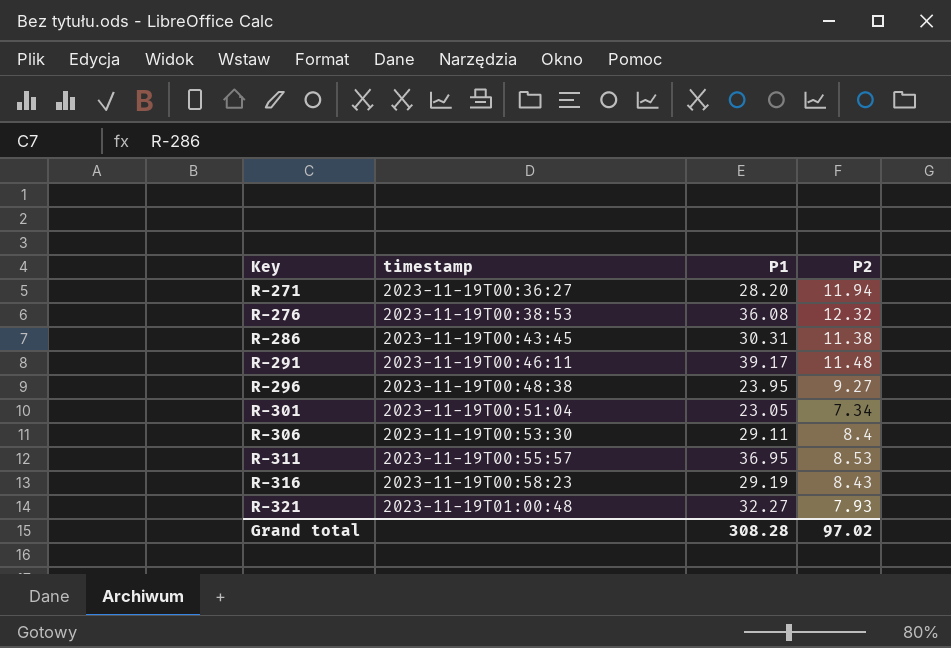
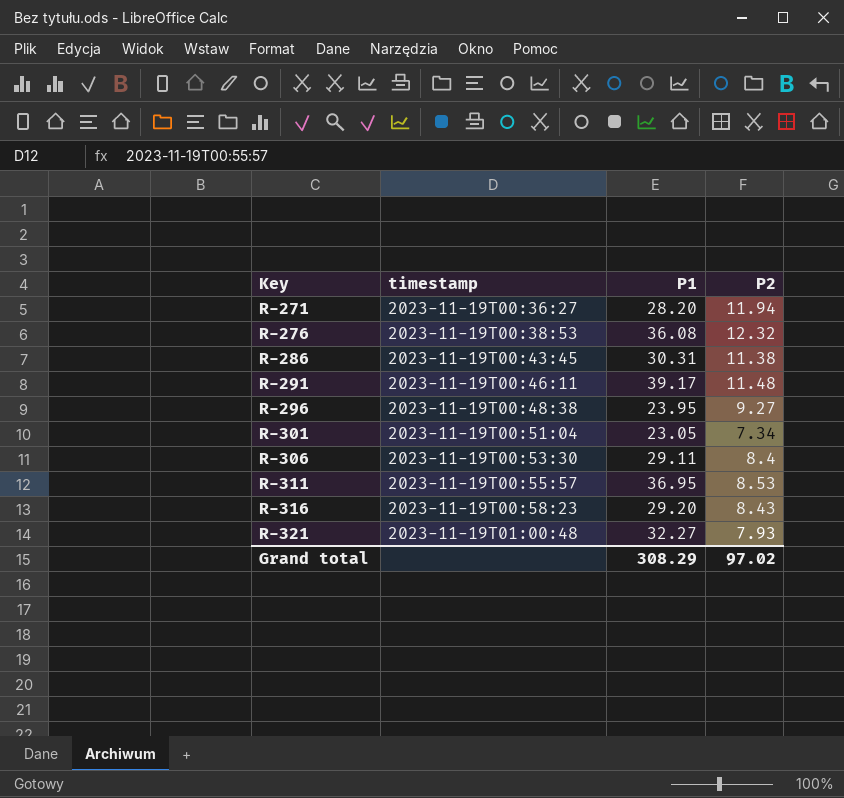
R-316 | P1: 29.19 -> 29.20
Grand total | P1: 308.28 -> 308.29

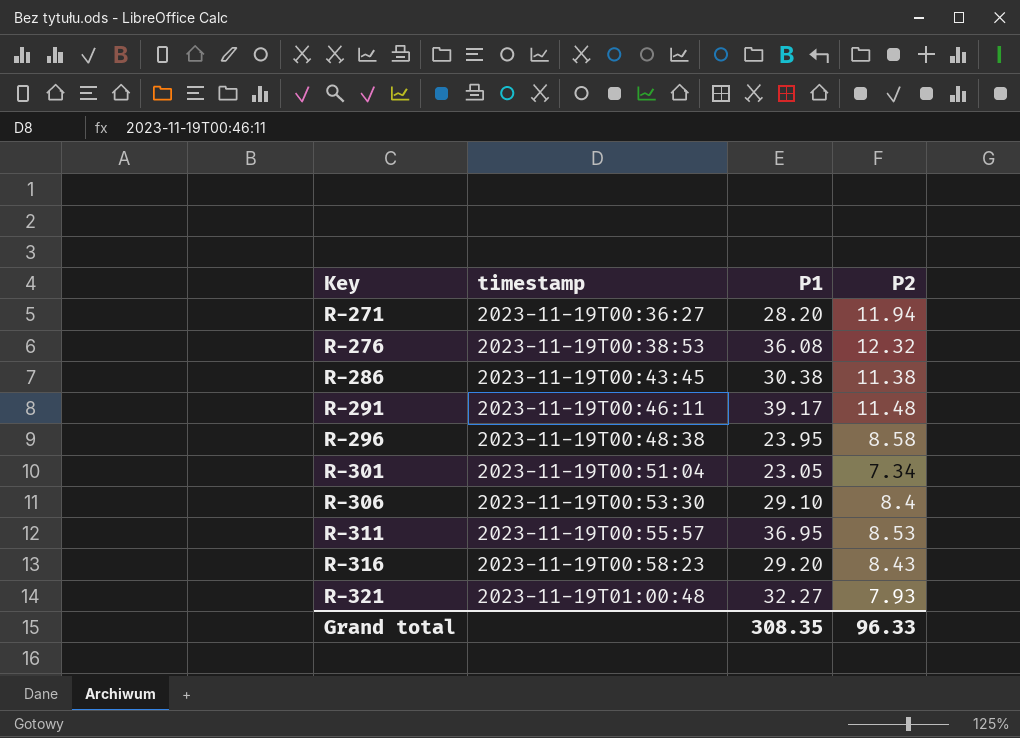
R-286 | P1: 30.31 -> 30.38
R-296 | P2: 9.27 -> 8.58
R-306 | P1: 29.11 -> 29.10
Grand total | P1: 308.29 -> 308.35
Grand total | P2: 97.02 -> 96.33

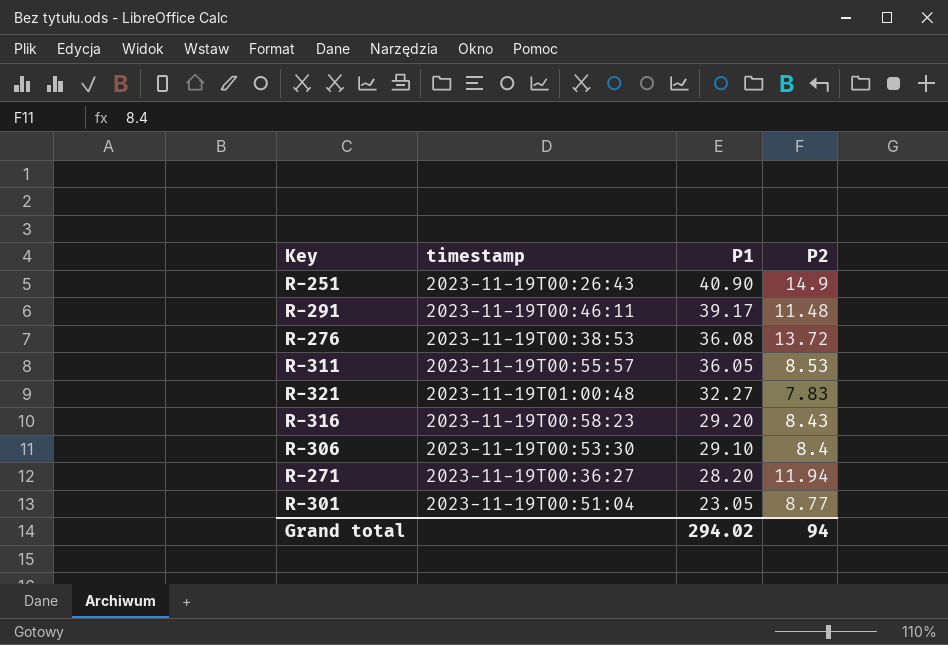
row order: Key ascending -> P1 descending
row R-286: 2023-11-19T00:43:45 | 30.38 | 11.38 -> none
row R-296: 2023-11-19T00:48:38 | 23.95 | 8.58 -> none
row R-251: none -> 2023-11-19T00:26:43 | 40.90 | 14.9
R-276 | P2: 12.32 -> 13.72
R-311 | P1: 36.95 -> 36.05
R-321 | P2: 7.93 -> 7.83
R-301 | P2: 7.34 -> 8.77
Grand total | P1: 308.35 -> 294.02
Grand total | P2: 96.33 -> 94

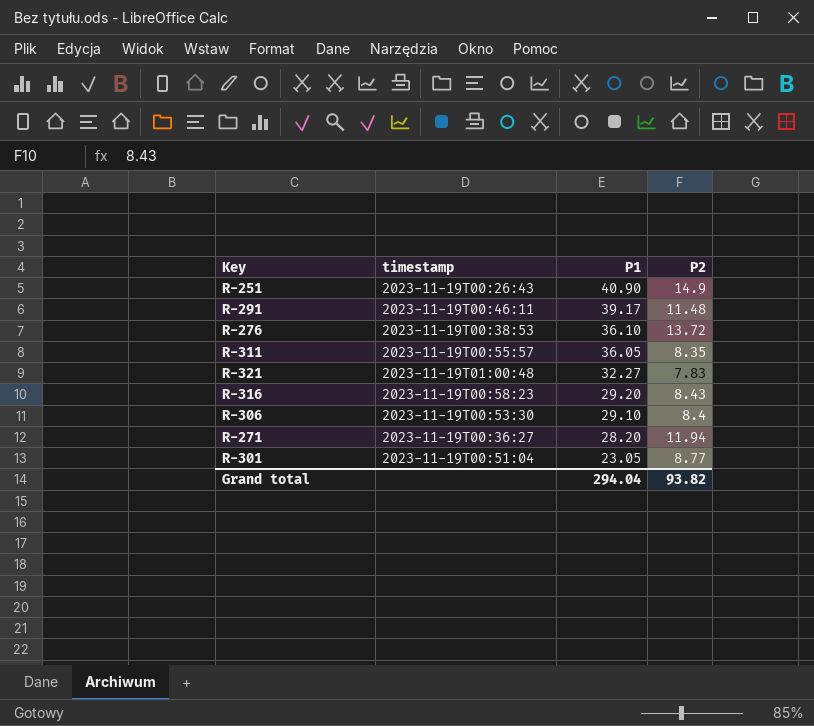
R-276 | P1: 36.08 -> 36.10
R-311 | P2: 8.53 -> 8.35
Grand total | P1: 294.02 -> 294.04
Grand total | P2: 94 -> 93.82

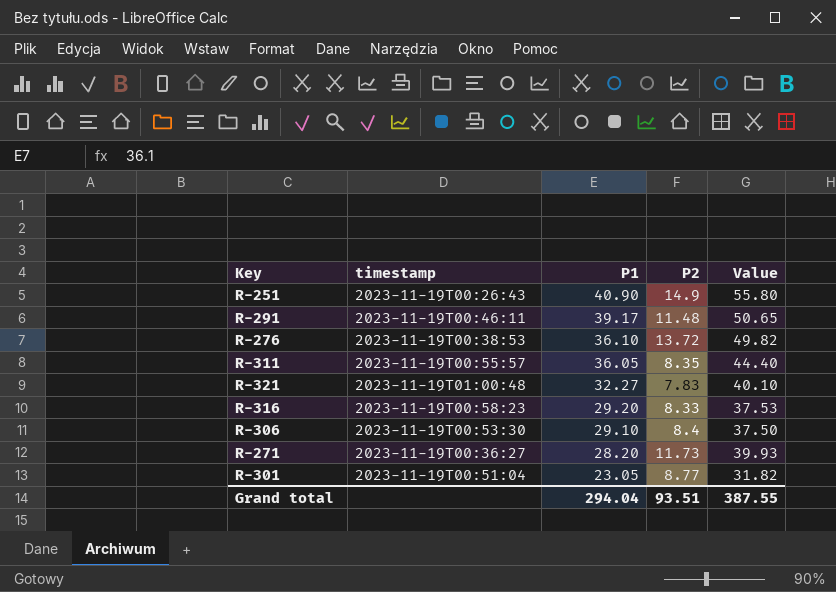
column Value | formula: none -> [P1] + [P2]
R-316 | P2: 8.43 -> 8.33
R-271 | P2: 11.94 -> 11.73
Grand total | P2: 93.82 -> 93.51

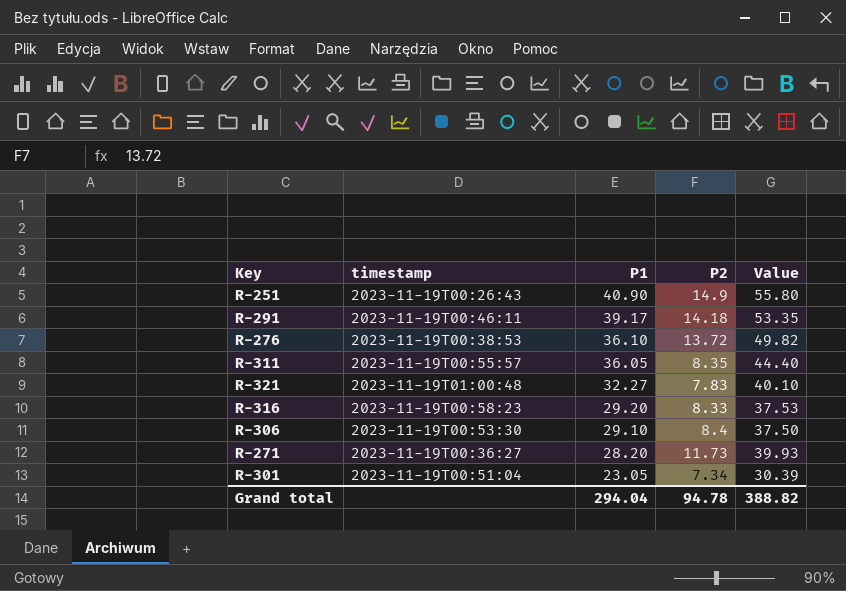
R-291 | P2: 11.48 -> 14.18
R-291 | Value: 50.65 -> 53.35
R-301 | P2: 8.77 -> 7.34
R-301 | Value: 31.82 -> 30.39
Grand total | P2: 93.51 -> 94.78
Grand total | Value: 387.55 -> 388.82

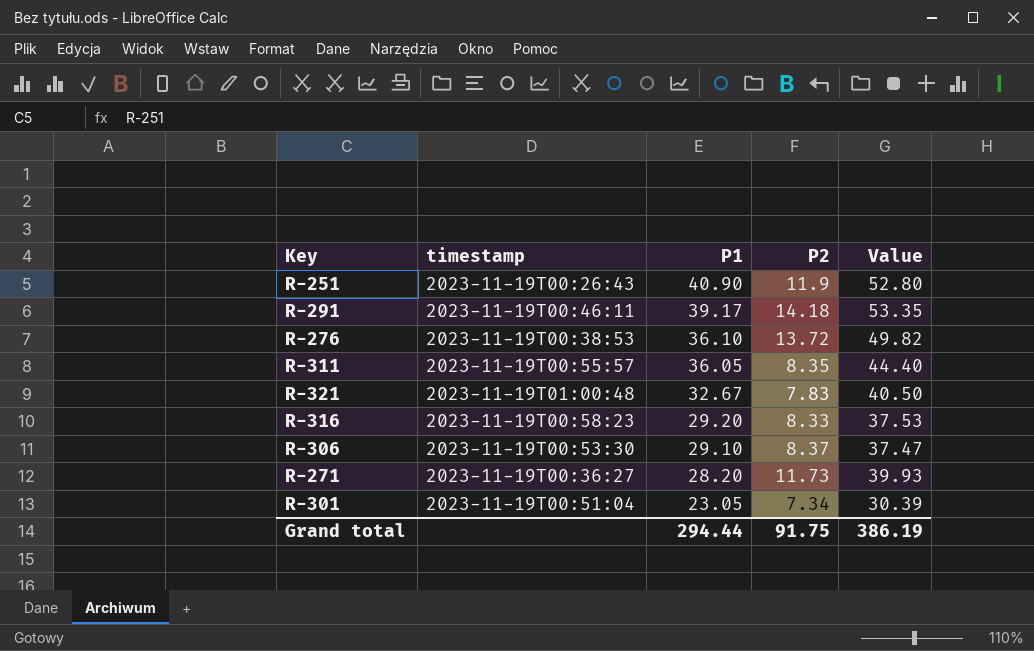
R-251 | P2: 14.9 -> 11.9
R-251 | Value: 55.80 -> 52.80
R-321 | P1: 32.27 -> 32.67
R-321 | Value: 40.10 -> 40.50
R-306 | P2: 8.4 -> 8.37
R-306 | Value: 37.50 -> 37.47
Grand total | P1: 294.04 -> 294.44
Grand total | P2: 94.78 -> 91.75
Grand total | Value: 388.82 -> 386.19

